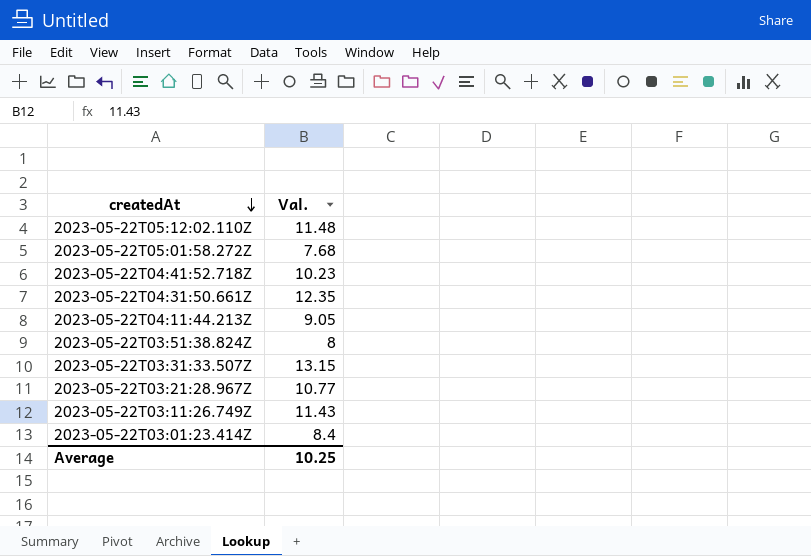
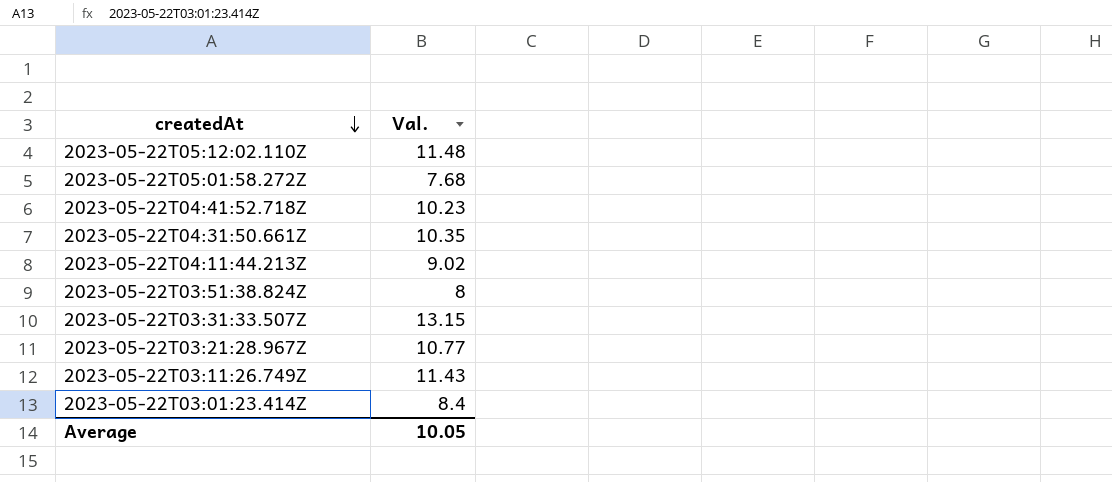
2023-05-22T04:31:50.661Z | Val.: 12.35 -> 10.35
2023-05-22T04:11:44.213Z | Val.: 9.05 -> 9.02
Average | Val.: 10.25 -> 10.05

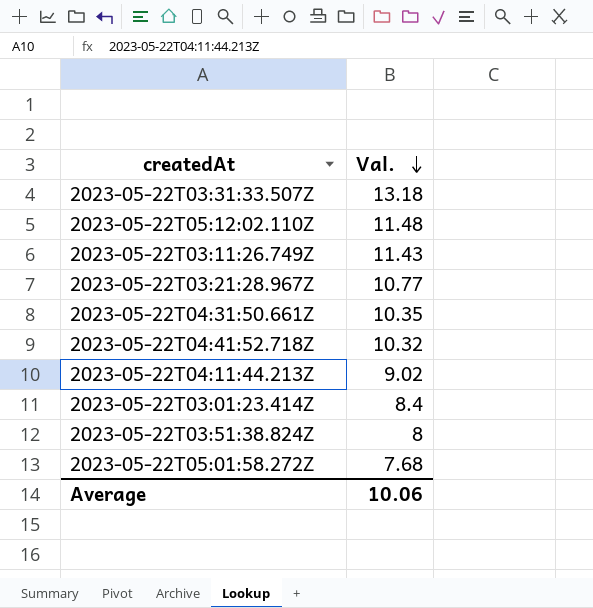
row order: createdAt descending -> Val. descending
2023-05-22T03:31:33.507Z | Val.: 13.15 -> 13.18
2023-05-22T04:41:52.718Z | Val.: 10.23 -> 10.32
Average | Val.: 10.05 -> 10.06

